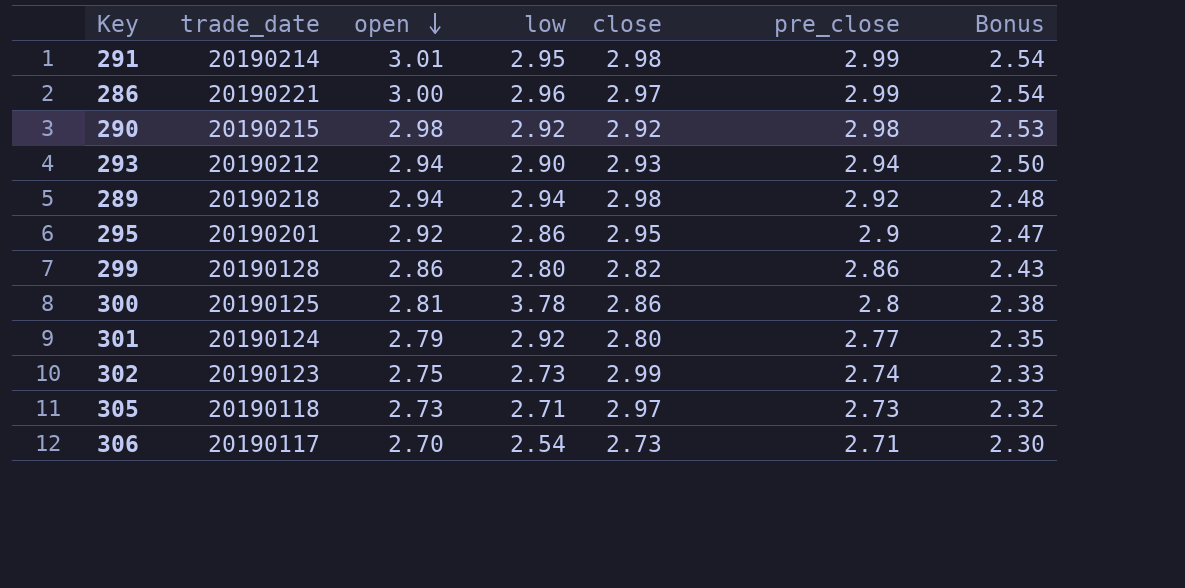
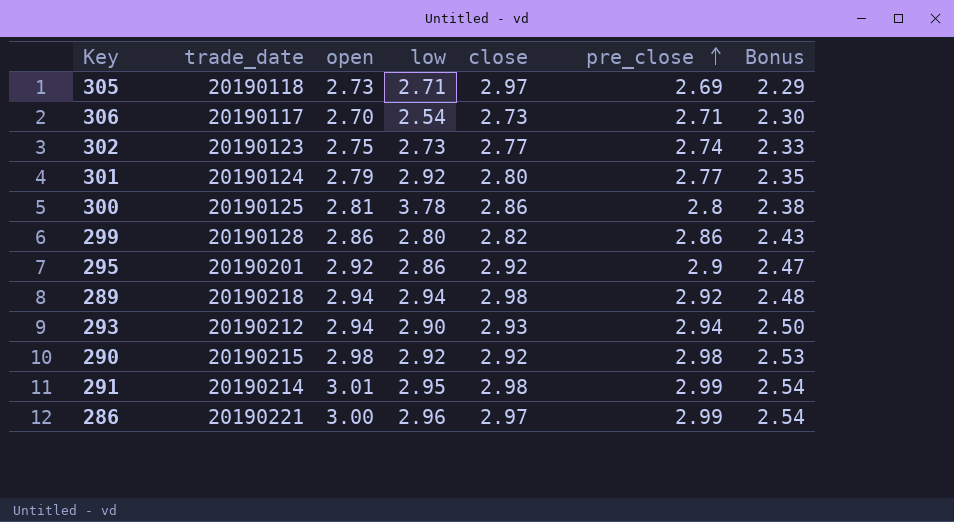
row order: open descending -> pre_close ascending
305 | pre_close: 2.73 -> 2.69
305 | Bonus: 2.32 -> 2.29
302 | close: 2.99 -> 2.77
295 | close: 2.95 -> 2.92

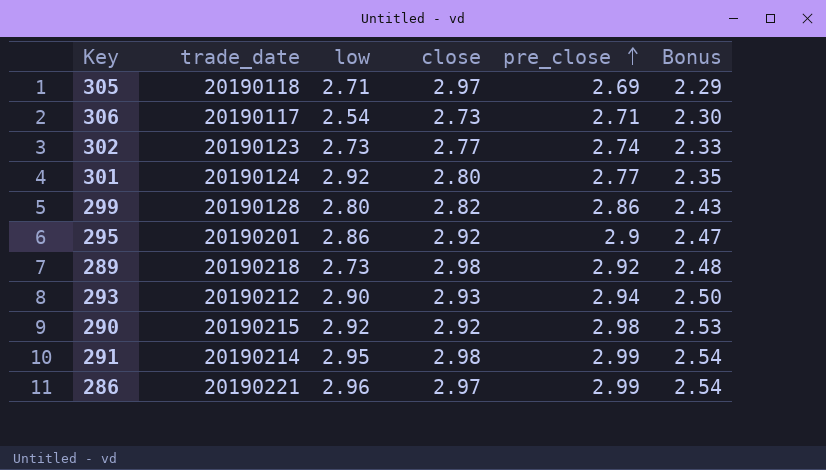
column open | position: 3 -> none
row 300: 20190125 | 2.81 | 3.78 | 2.86 | 2.8 | 2.38 -> none
289 | low: 2.94 -> 2.73

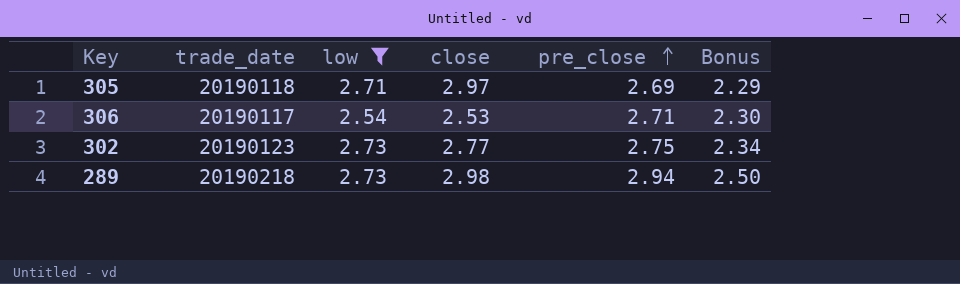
filter: none -> low <= 2.73
306 | close: 2.73 -> 2.53
302 | pre_close: 2.74 -> 2.75
302 | Bonus: 2.33 -> 2.34
289 | pre_close: 2.92 -> 2.94
289 | Bonus: 2.48 -> 2.50

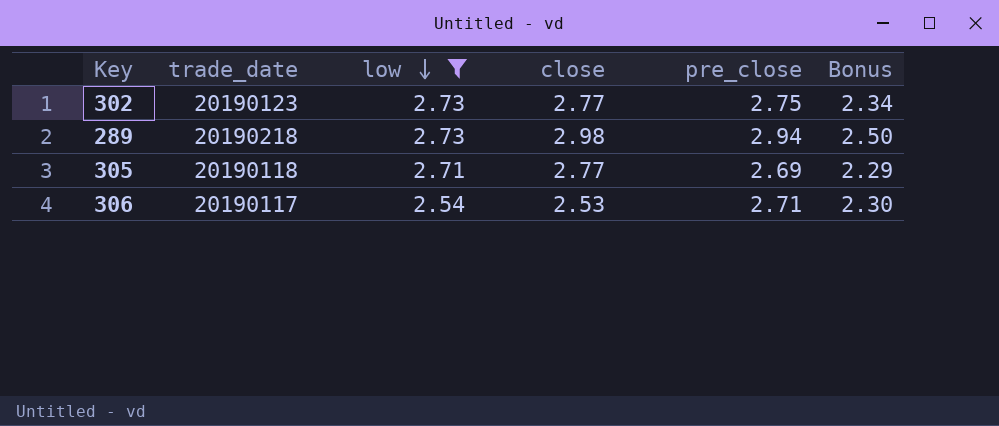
row order: pre_close ascending -> low descending
305 | close: 2.97 -> 2.77

